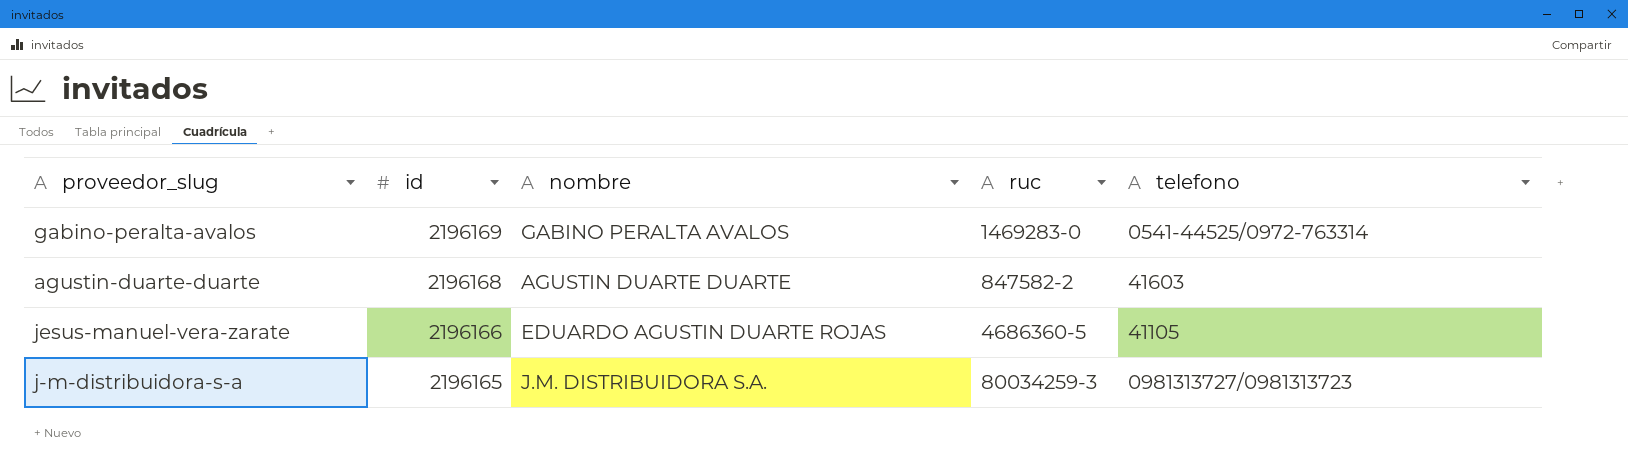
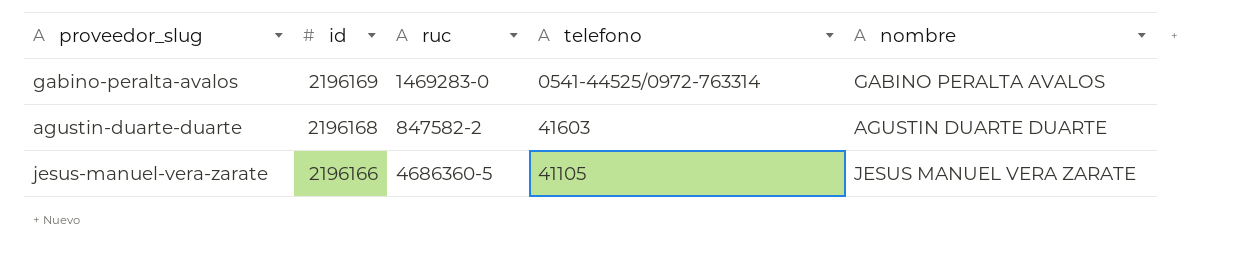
column nombre | position: 3 -> 5
row j-m-distribuidora-s-a: 2196165 | J.M. DISTRIBUIDORA S.A. | 80034259-3 | 0981313727/0981313723 -> none
jesus-manuel-vera-zarate | nombre: EDUARDO AGUSTIN DUARTE ROJAS -> JESUS MANUEL VERA ZARATE

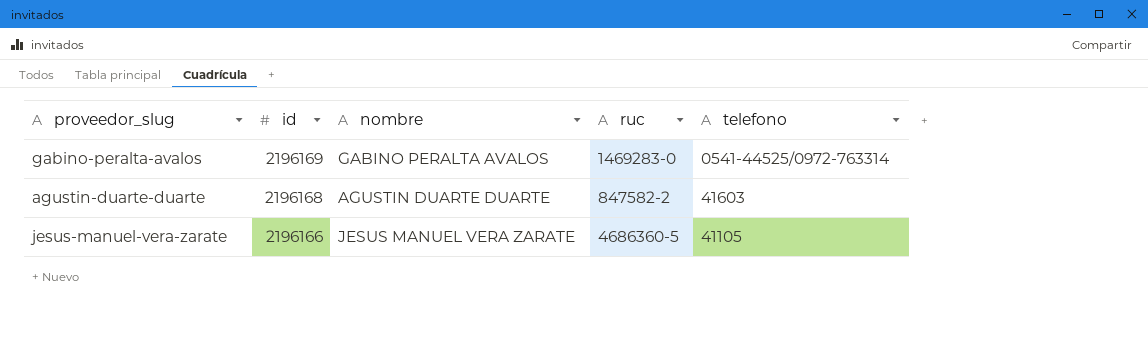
column nombre | position: 5 -> 3

